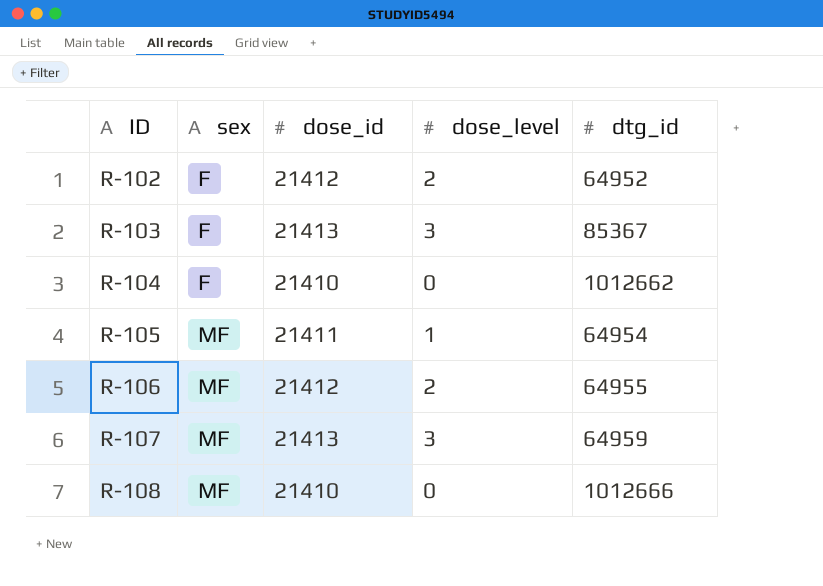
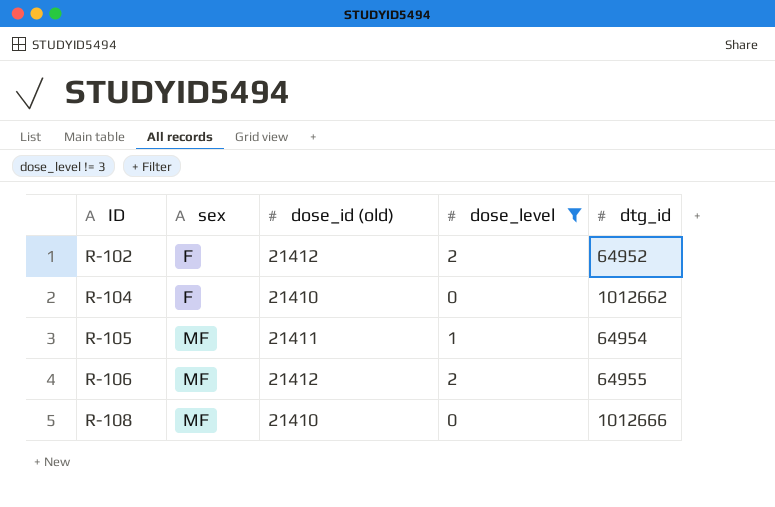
filter: none -> dose_level != 3
column name: dose_id -> dose_id (old)

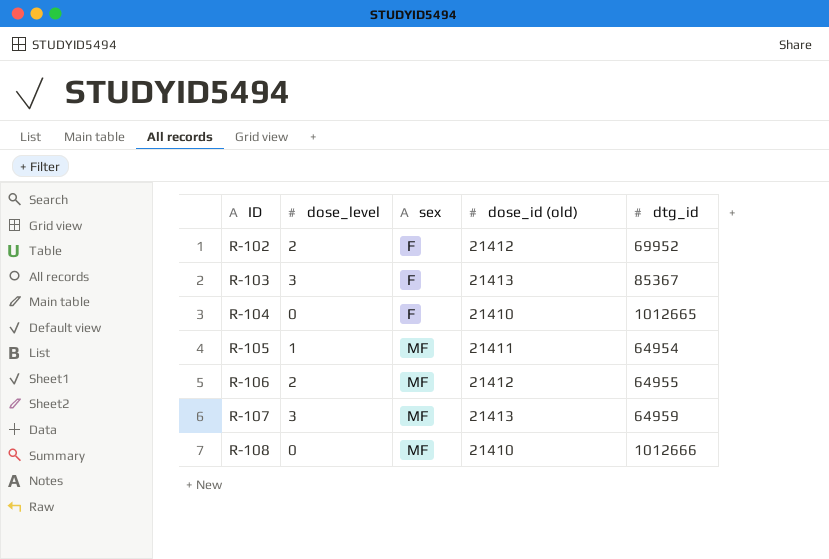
filter: dose_level != 3 -> none
column dose_level | position: 4 -> 2
R-102 | dtg_id: 64952 -> 69952
R-104 | dtg_id: 1012662 -> 1012665

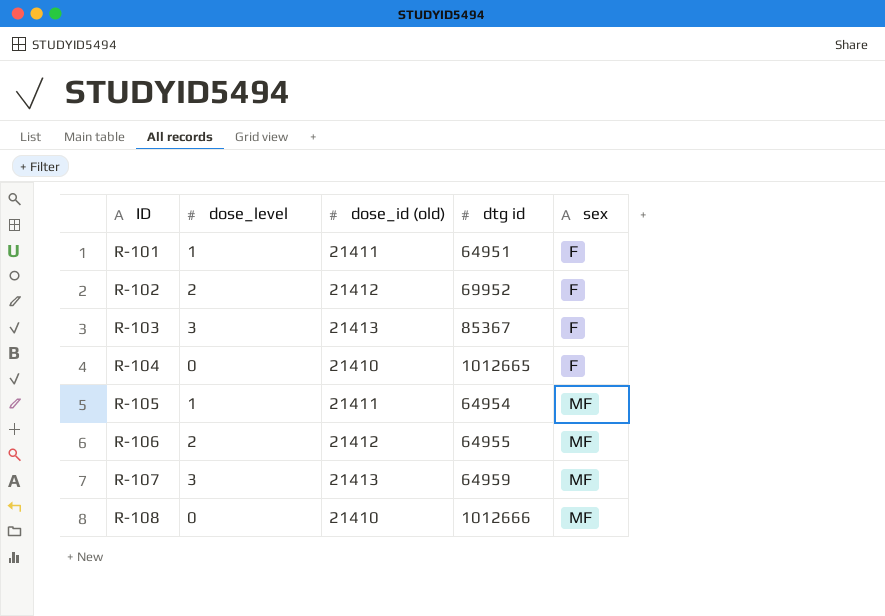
column name: dtg_id -> dtg id
column sex | position: 3 -> 5
row R-101: none -> 1 | 21411 | 64951 | F

